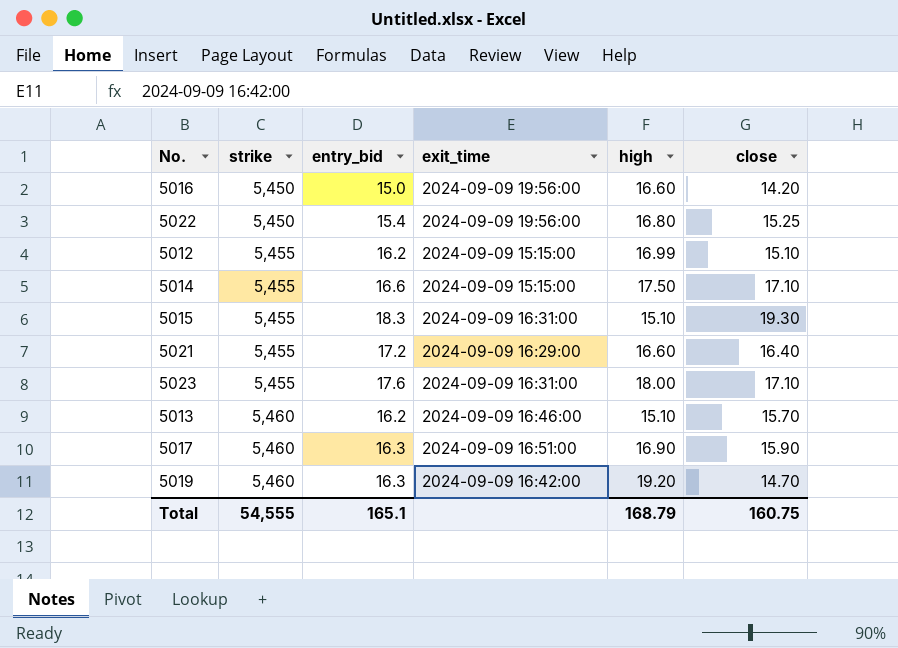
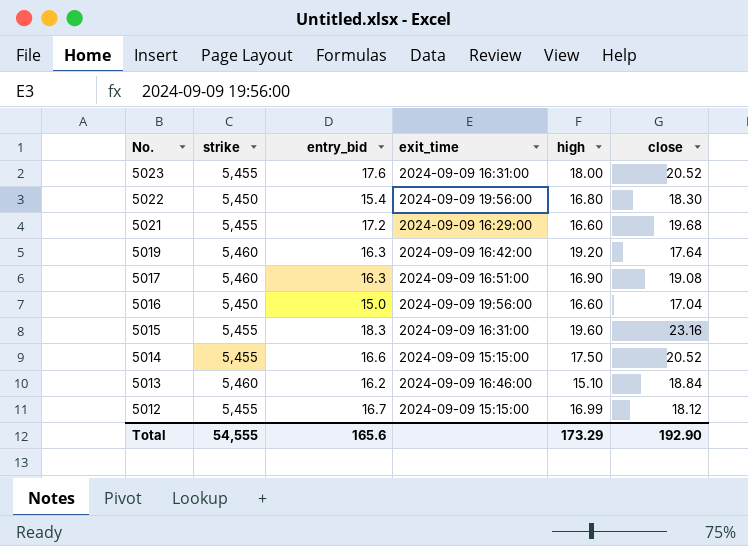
row order: strike ascending -> No. descending
5023 | close: 17.10 -> 20.52
5022 | close: 15.25 -> 18.30
5021 | close: 16.40 -> 19.68
5019 | close: 14.70 -> 17.64
5017 | close: 15.90 -> 19.08
5016 | close: 14.20 -> 17.04
5015 | high: 15.10 -> 19.60
5015 | close: 19.30 -> 23.16
5014 | close: 17.10 -> 20.52
5013 | close: 15.70 -> 18.84
5012 | entry_bid: 16.2 -> 16.7
5012 | close: 15.10 -> 18.12
Total | entry_bid: 165.1 -> 165.6
Total | high: 168.79 -> 173.29
Total | close: 160.75 -> 192.90

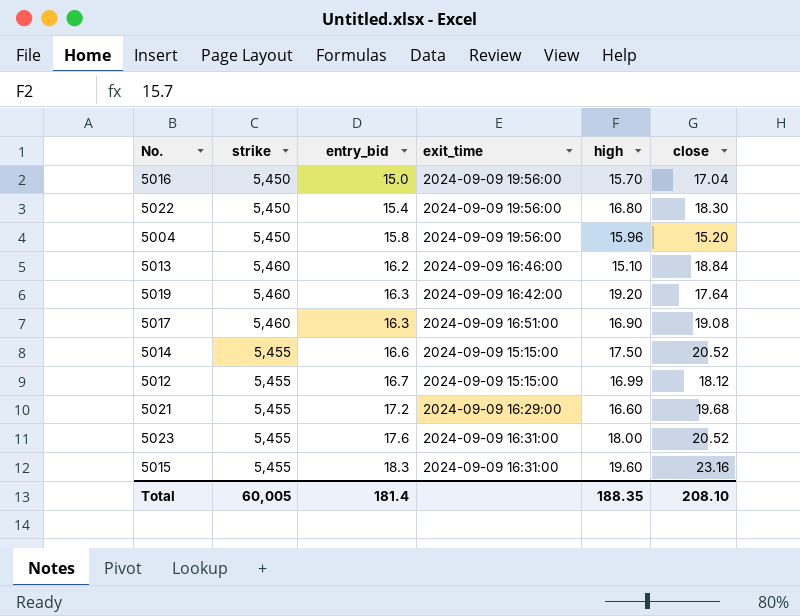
row order: No. descending -> entry_bid ascending
5016 | high: 16.60 -> 15.70
row 5004: none -> 5,450 | 15.8 | 2024-09-09 19:56:00 | 15.96 | 15.20
Total | strike: 54,555 -> 60,005
Total | entry_bid: 165.6 -> 181.4
Total | high: 173.29 -> 188.35
Total | close: 192.90 -> 208.10

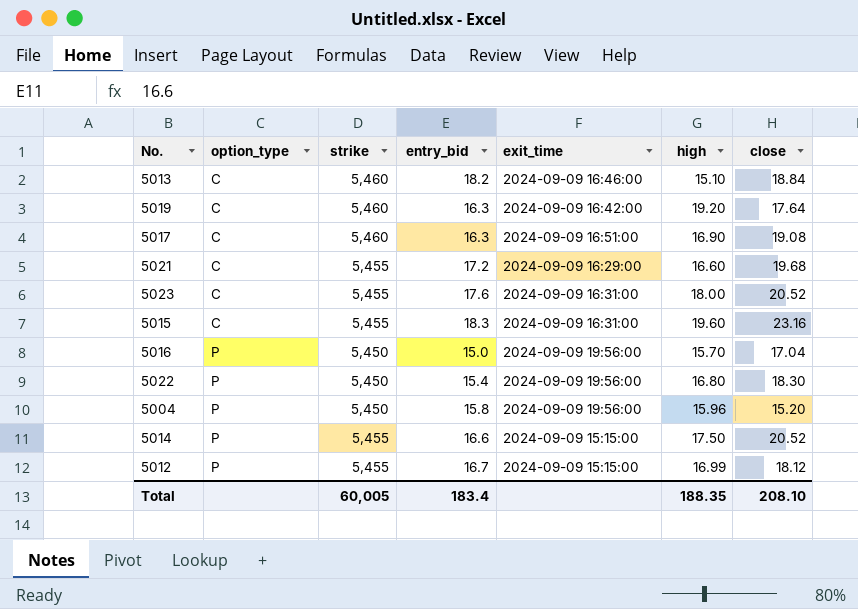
row order: entry_bid ascending -> option_type ascending
column option_type | position: none -> 2
5013 | entry_bid: 16.2 -> 18.2
Total | entry_bid: 181.4 -> 183.4

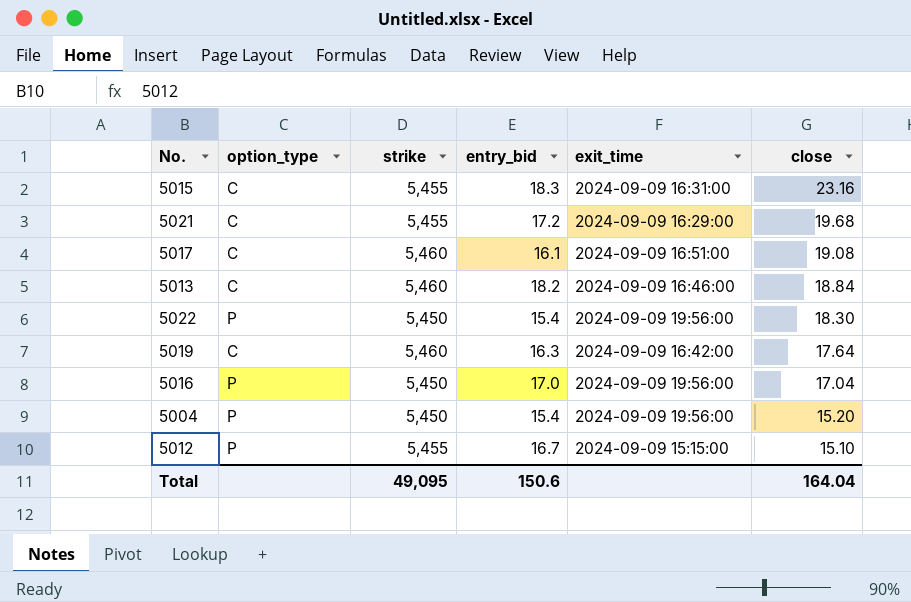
row order: option_type ascending -> close descending
column high | position: 6 -> none
row 5023: C | 5,455 | 17.6 | 2024-09-09 16:31:00 | 18.00 | 20.52 -> none
row 5014: P | 5,455 | 16.6 | 2024-09-09 15:15:00 | 17.50 | 20.52 -> none
5017 | entry_bid: 16.3 -> 16.1
5016 | entry_bid: 15.0 -> 17.0
5004 | entry_bid: 15.8 -> 15.4
5012 | close: 18.12 -> 15.10
Total | strike: 60,005 -> 49,095
Total | entry_bid: 183.4 -> 150.6
Total | close: 208.10 -> 164.04

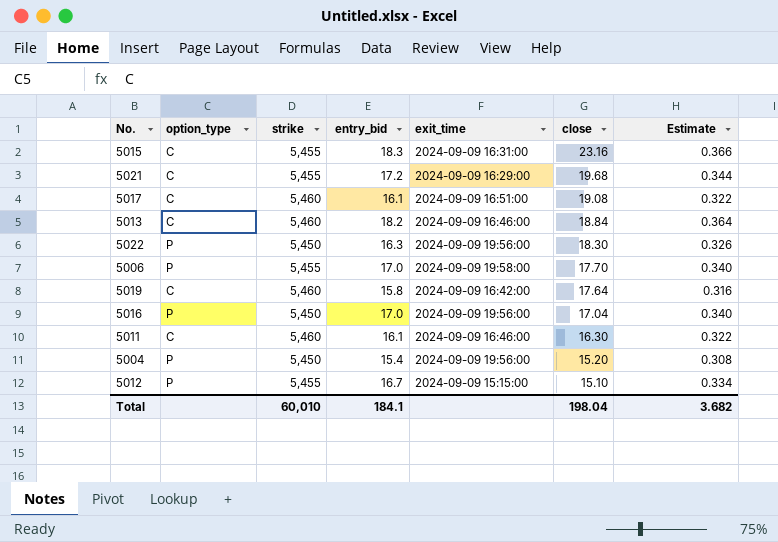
column Estimate | formula: none -> [entry_bid] * 0.02
5022 | entry_bid: 15.4 -> 16.3
row 5006: none -> P | 5,455 | 17.0 | 2024-09-09 19:58:00 | 17.70 | 0.340
5019 | entry_bid: 16.3 -> 15.8
row 5011: none -> C | 5,460 | 16.1 | 2024-09-09 16:46:00 | 16.30 | 0.322
Total | strike: 49,095 -> 60,010
Total | entry_bid: 150.6 -> 184.1
Total | close: 164.04 -> 198.04

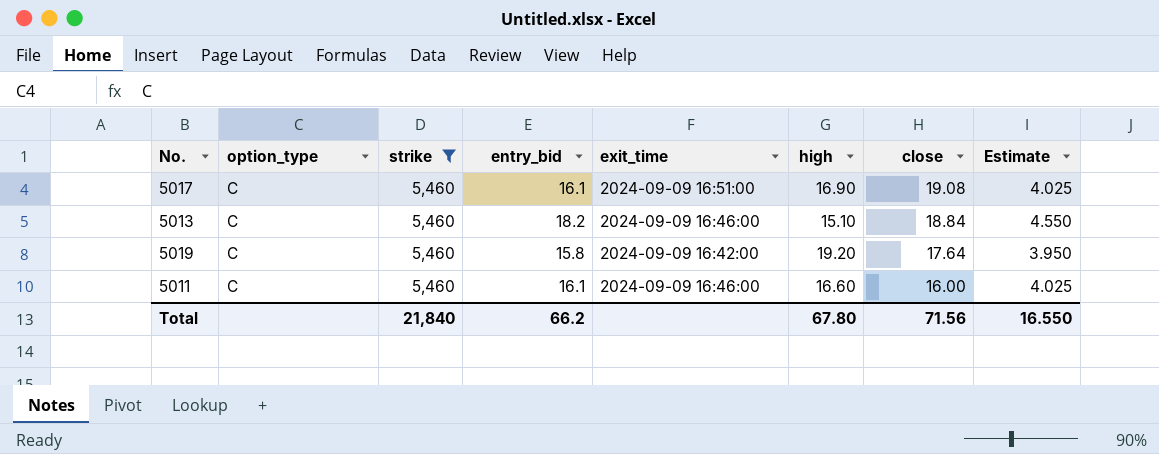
filter: none -> strike = 5,460
column high | position: none -> 6
column Estimate | formula: [entry_bid] * 0.02 -> [entry_bid] * 0.25
5011 | close: 16.30 -> 16.00
Total | strike: 60,010 -> 21,840
Total | entry_bid: 184.1 -> 66.2
Total | close: 198.04 -> 71.56
Total | Estimate: 3.682 -> 16.550

